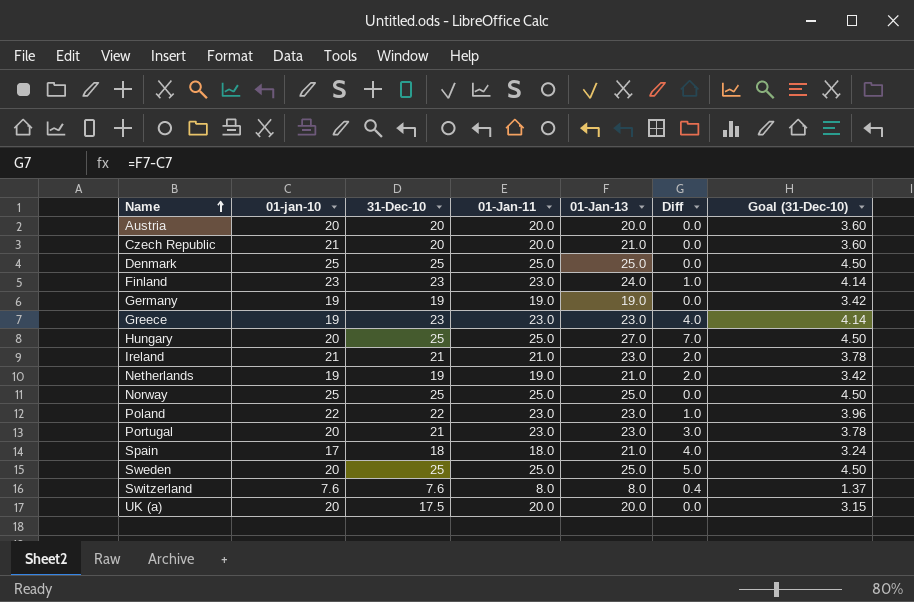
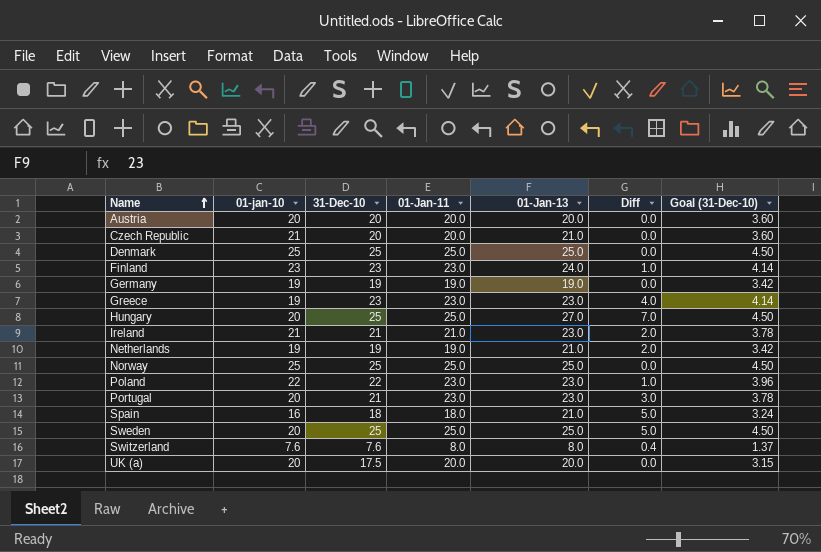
Spain | 01-jan-10: 17 -> 16
Spain | Diff: 4.0 -> 5.0

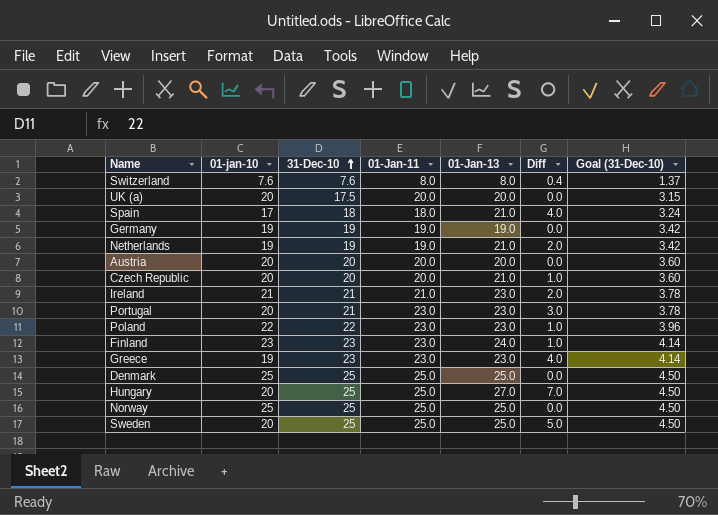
row order: Name ascending -> 31-Dec-10 ascending
Spain | 01-jan-10: 16 -> 17
Spain | Diff: 5.0 -> 4.0
Czech Republic | 01-jan-10: 21 -> 20
Czech Republic | Diff: 0.0 -> 1.0

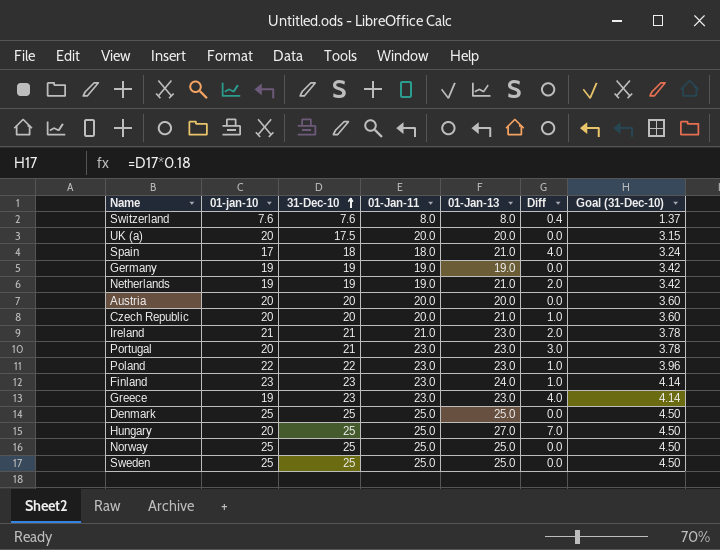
Sweden | 01-jan-10: 20 -> 25
Sweden | Diff: 5.0 -> 0.0

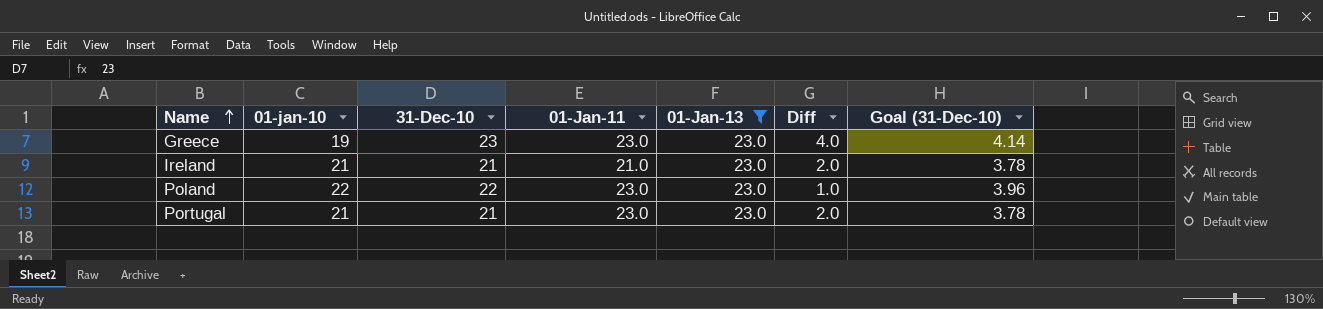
filter: none -> 01-Jan-13 = 23.0
row order: 31-Dec-10 ascending -> Name ascending
Portugal | 01-jan-10: 20 -> 21
Portugal | Diff: 3.0 -> 2.0

